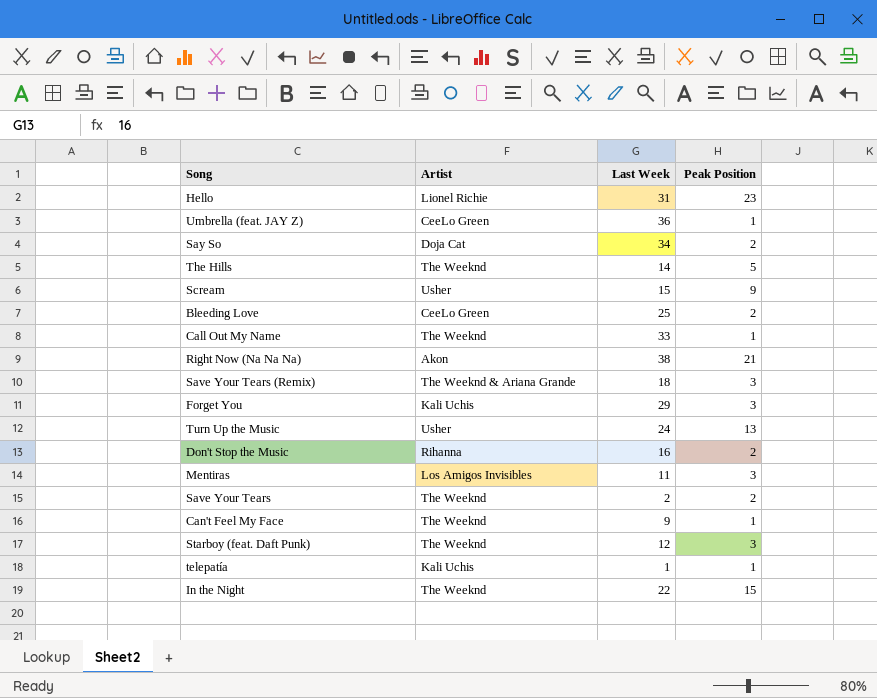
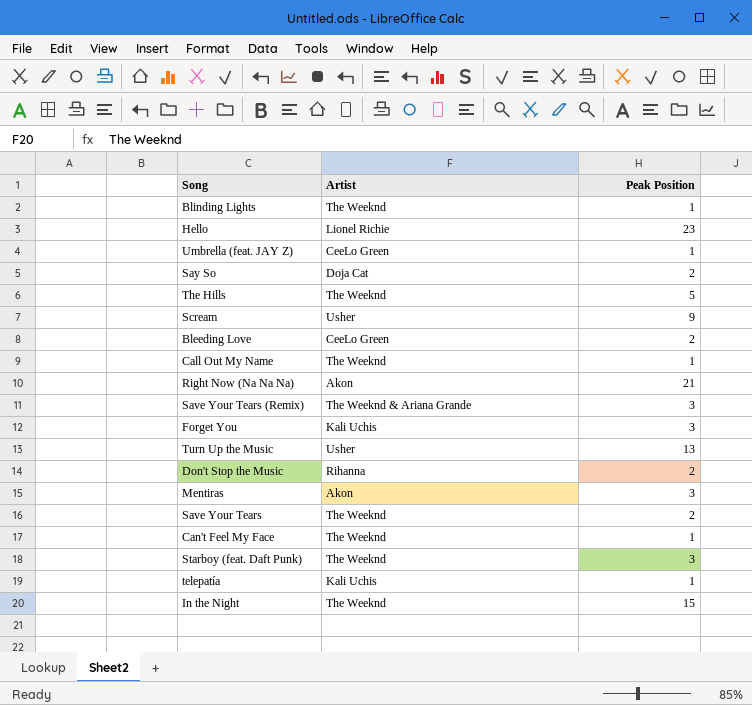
column Last Week | position: 3 -> none
row Blinding Lights: none -> The Weeknd | 1
Mentiras | Artist: Los Amigos Invisibles -> Akon

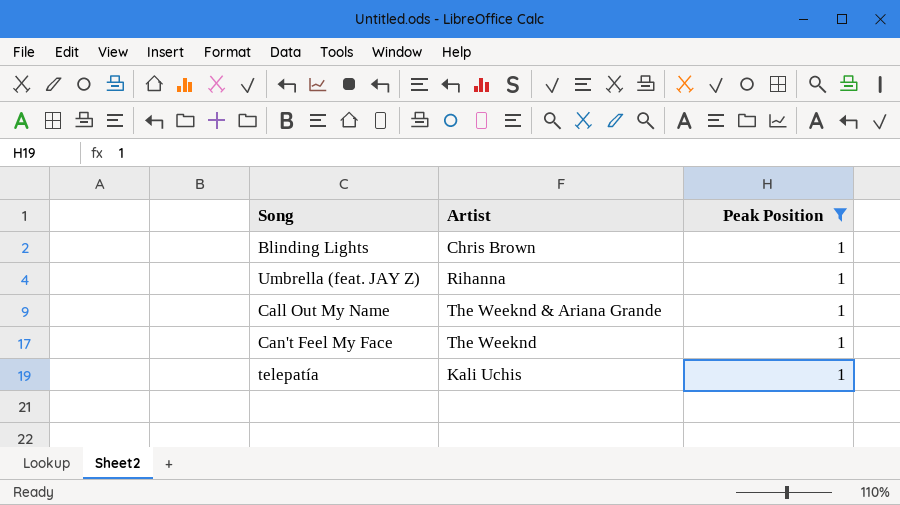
filter: none -> Peak Position = 1
Blinding Lights | Artist: The Weeknd -> Chris Brown
Umbrella (feat. JAY Z) | Artist: CeeLo Green -> Rihanna
Call Out My Name | Artist: The Weeknd -> The Weeknd & Ariana Grande

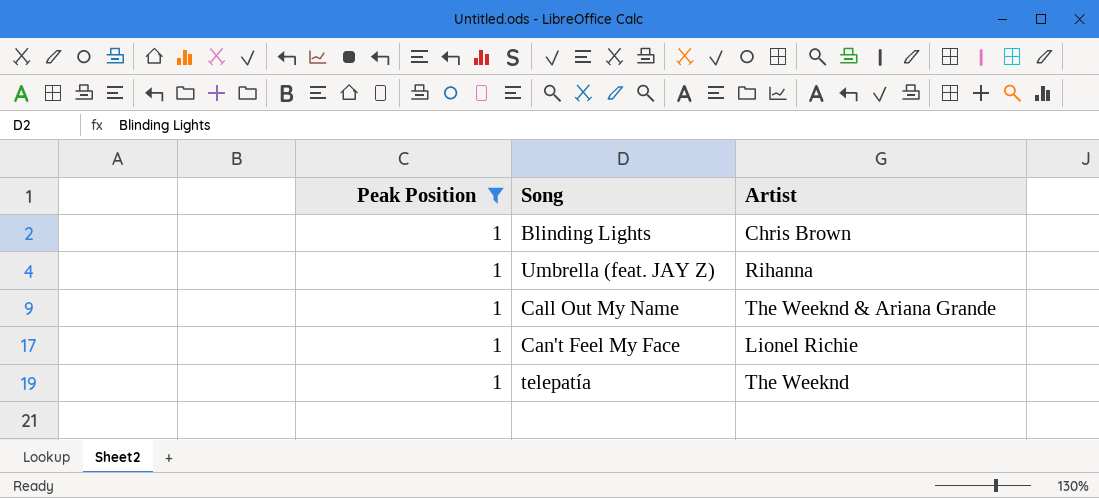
column Peak Position | position: 3 -> 1
Can't Feel My Face | Artist: The Weeknd -> Lionel Richie
telepatía | Artist: Kali Uchis -> The Weeknd

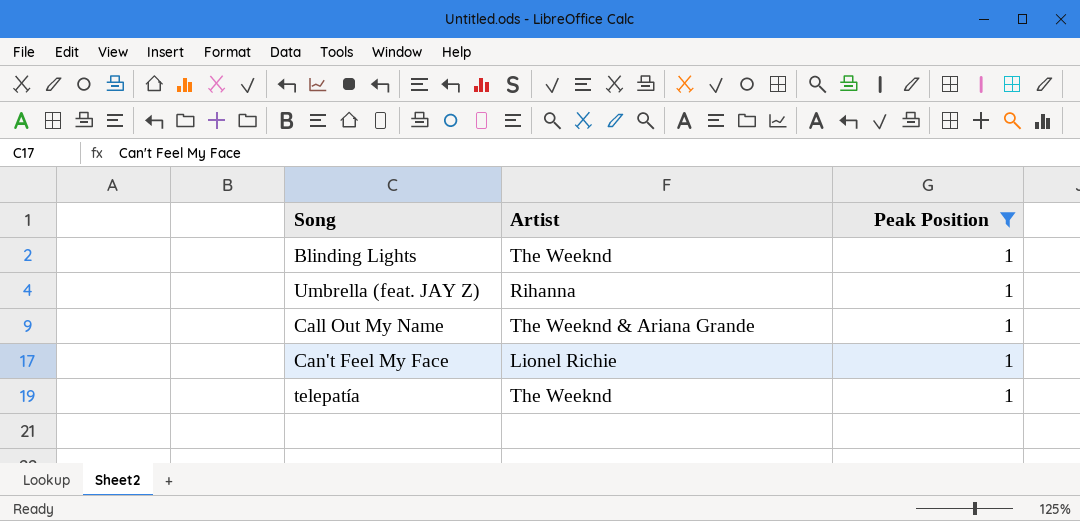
column Peak Position | position: 1 -> 3
Blinding Lights | Artist: Chris Brown -> The Weeknd

